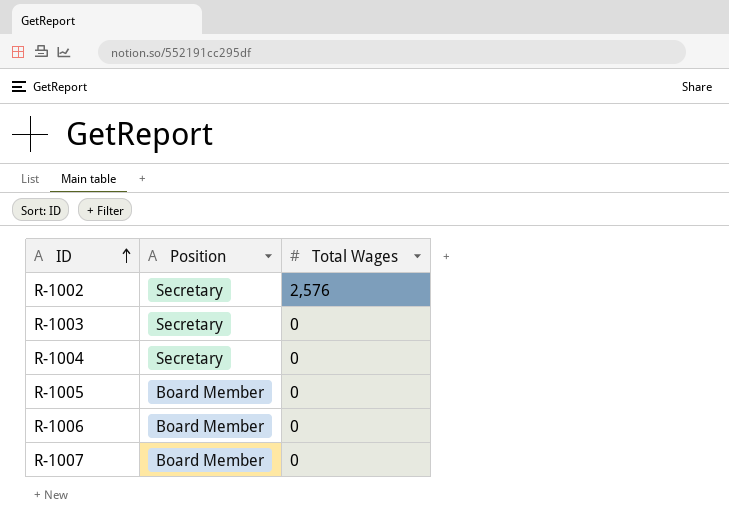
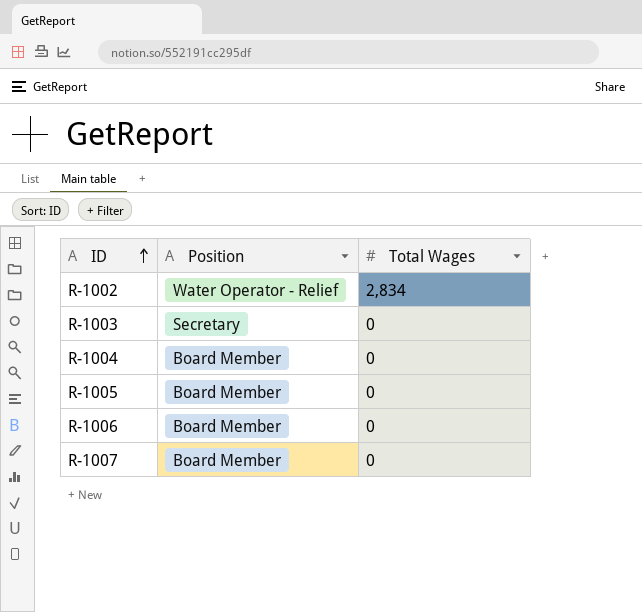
R-1002 | Position: Secretary -> Water Operator - Relief
R-1002 | Total Wages: 2,576 -> 2,834
R-1004 | Position: Secretary -> Board Member

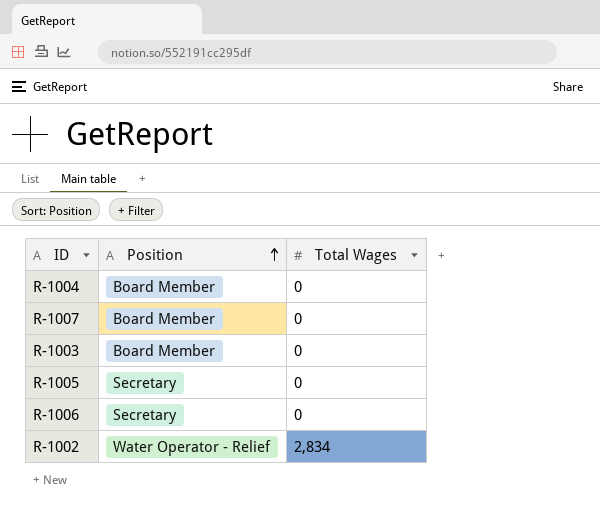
row order: ID ascending -> Position ascending
R-1003 | Position: Secretary -> Board Member
R-1005 | Position: Board Member -> Secretary
R-1006 | Position: Board Member -> Secretary

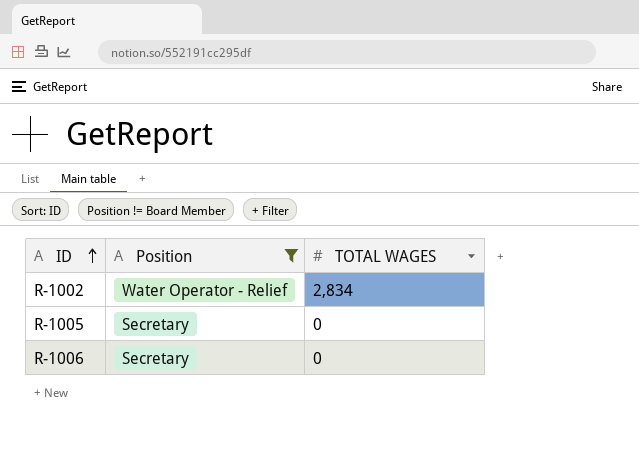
filter: none -> Position != Board Member
row order: Position ascending -> ID ascending
column name: Total Wages -> TOTAL WAGES

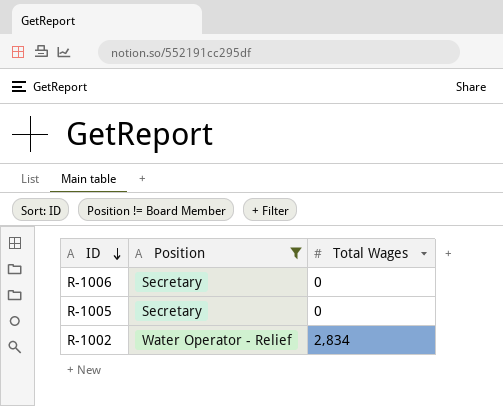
row order: ID ascending -> ID descending
column name: TOTAL WAGES -> Total Wages

